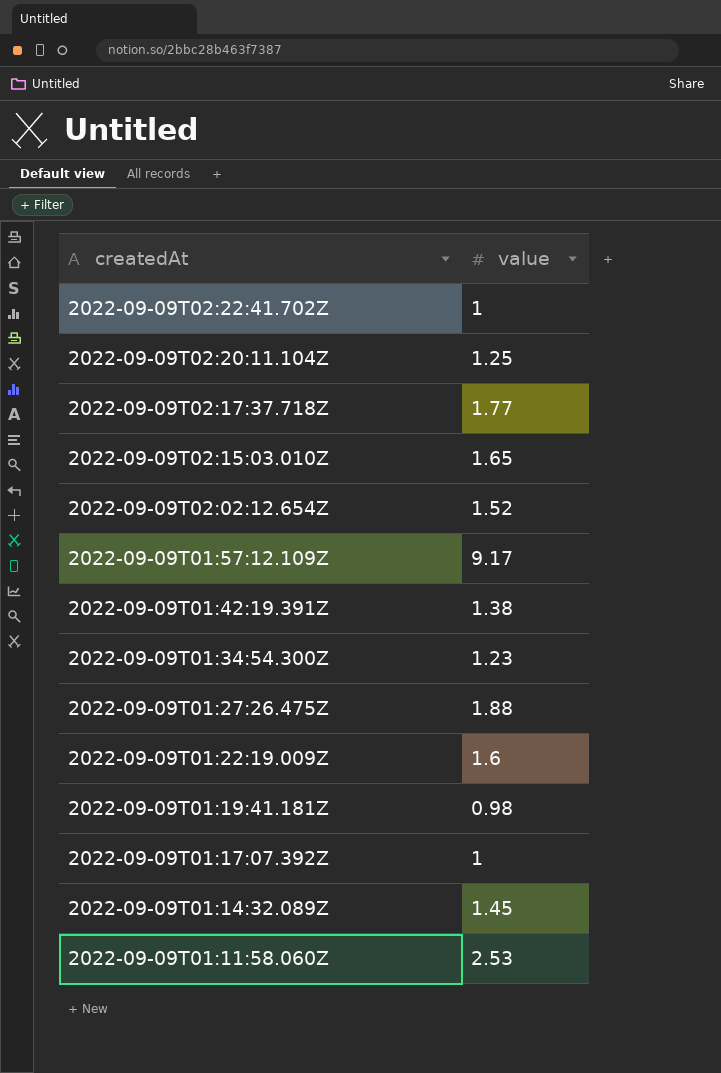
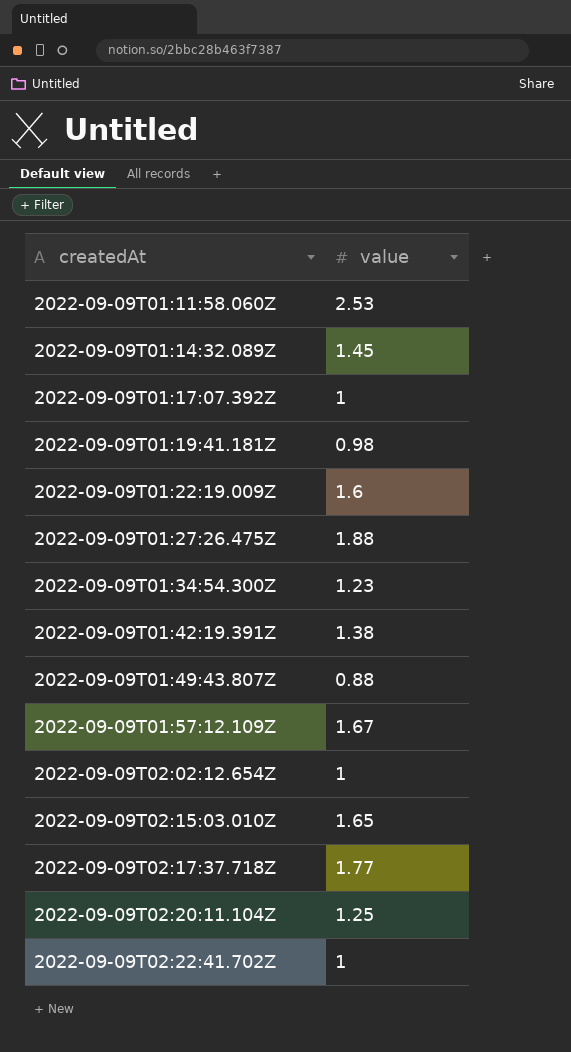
row order: createdAt descending -> createdAt ascending
row 2022-09-09T01:49:43.807Z: none -> 0.88
2022-09-09T01:57:12.109Z | value: 9.17 -> 1.67
2022-09-09T02:02:12.654Z | value: 1.52 -> 1

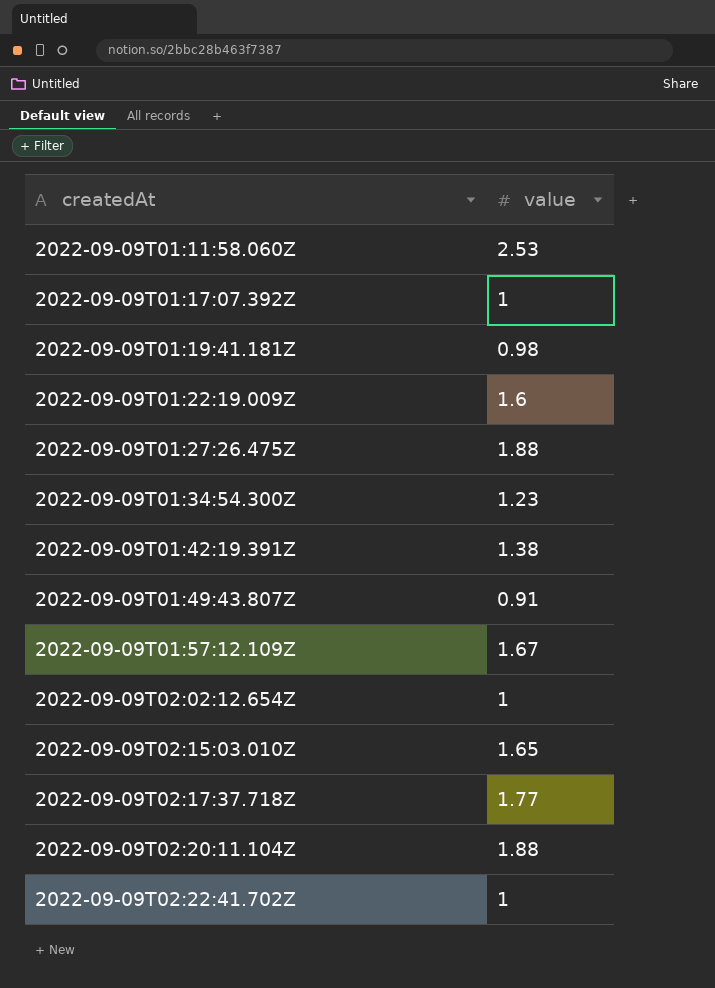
row 2022-09-09T01:14:32.089Z: 1.45 -> none
2022-09-09T01:49:43.807Z | value: 0.88 -> 0.91
2022-09-09T02:20:11.104Z | value: 1.25 -> 1.88

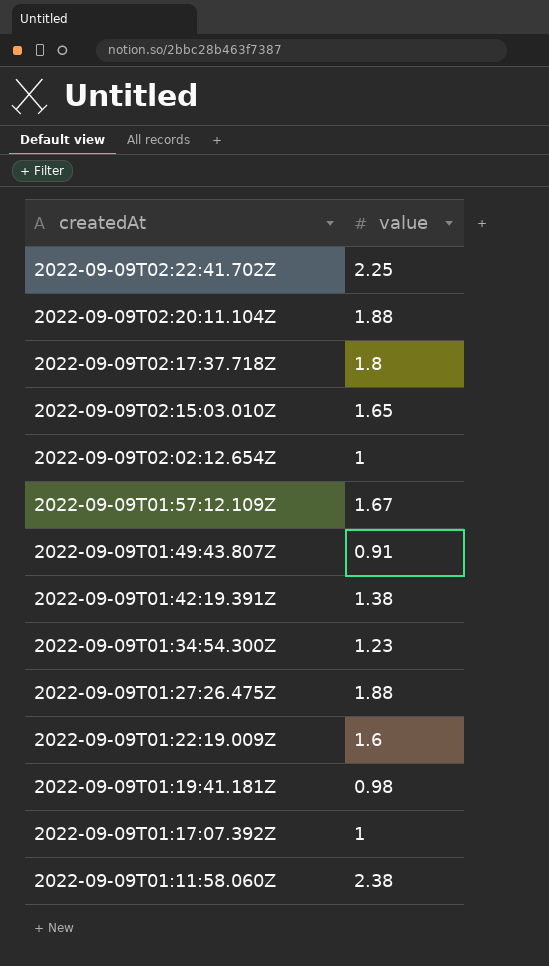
row order: createdAt ascending -> createdAt descending
2022-09-09T02:22:41.702Z | value: 1 -> 2.25
2022-09-09T02:17:37.718Z | value: 1.77 -> 1.8
2022-09-09T01:11:58.060Z | value: 2.53 -> 2.38

